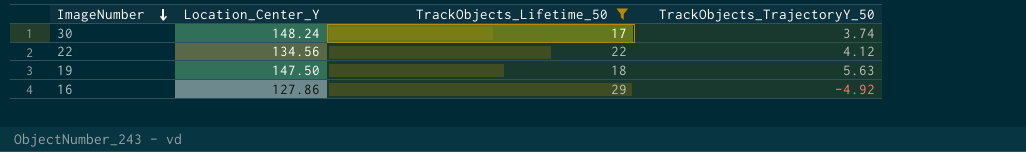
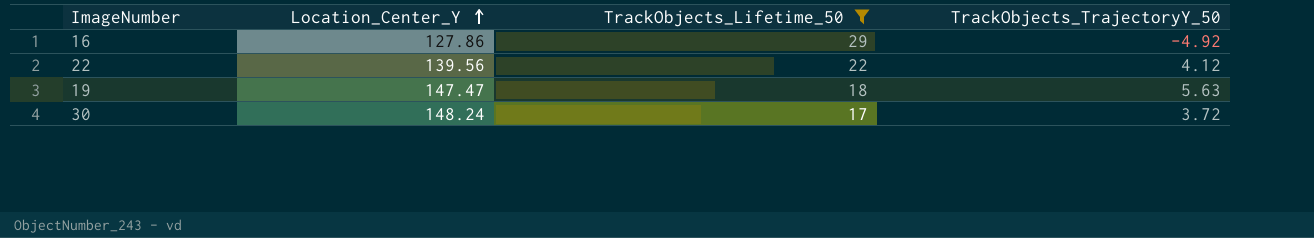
row order: ImageNumber descending -> Location_Center_Y ascending
22 | Location_Center_Y: 134.56 -> 139.56
19 | Location_Center_Y: 147.50 -> 147.47
30 | TrackObjects_TrajectoryY_50: 3.74 -> 3.72

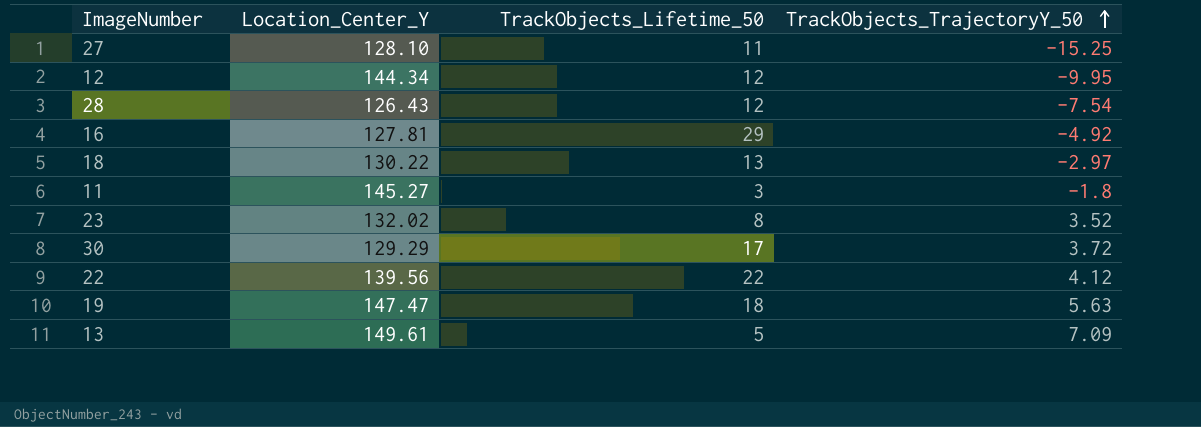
filter: TrackObjects_Lifetime_50 >= 17 -> none
row order: Location_Center_Y ascending -> TrackObjects_TrajectoryY_50 ascending
16 | Location_Center_Y: 127.86 -> 127.81
30 | Location_Center_Y: 148.24 -> 129.29

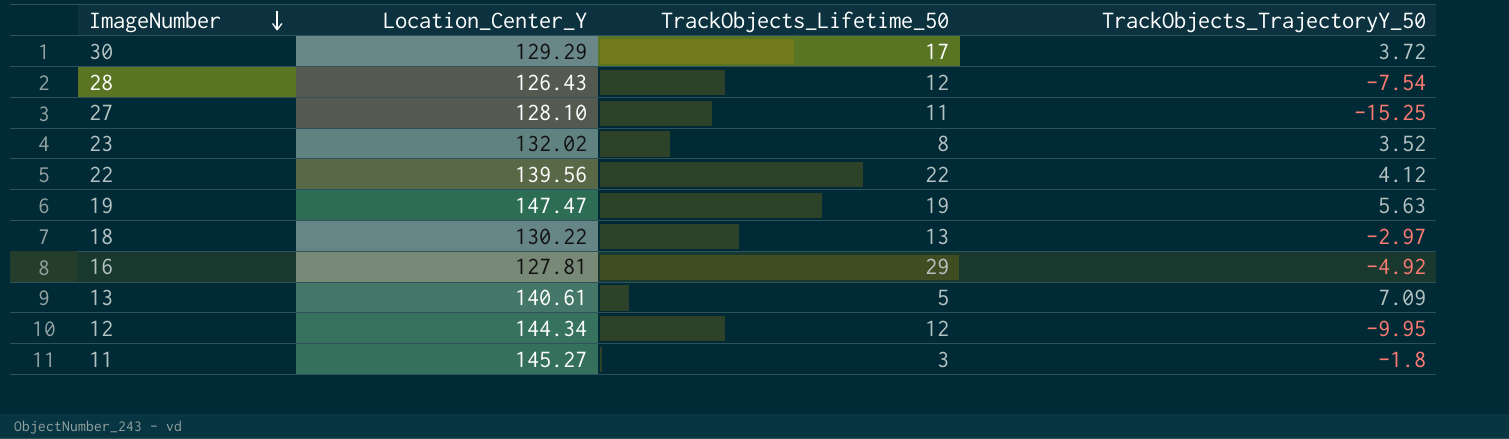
row order: TrackObjects_TrajectoryY_50 ascending -> ImageNumber descending
19 | TrackObjects_Lifetime_50: 18 -> 19
13 | Location_Center_Y: 149.61 -> 140.61

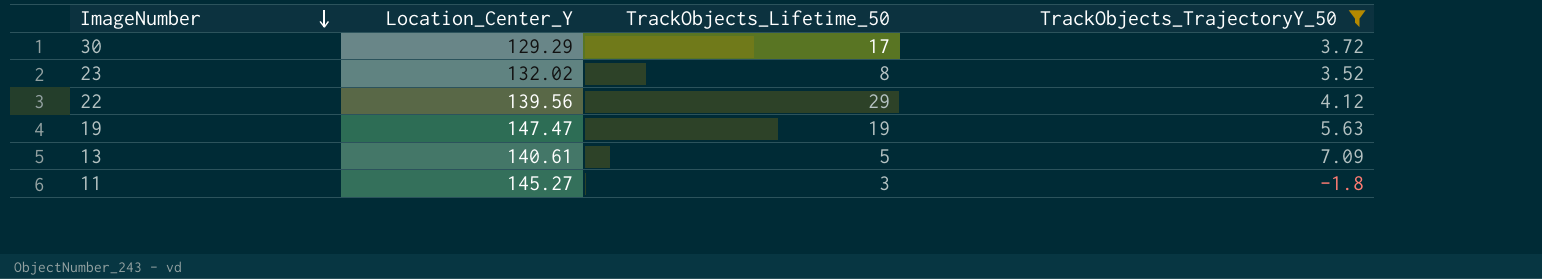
filter: none -> TrackObjects_TrajectoryY_50 >= -1.8
22 | TrackObjects_Lifetime_50: 22 -> 29

